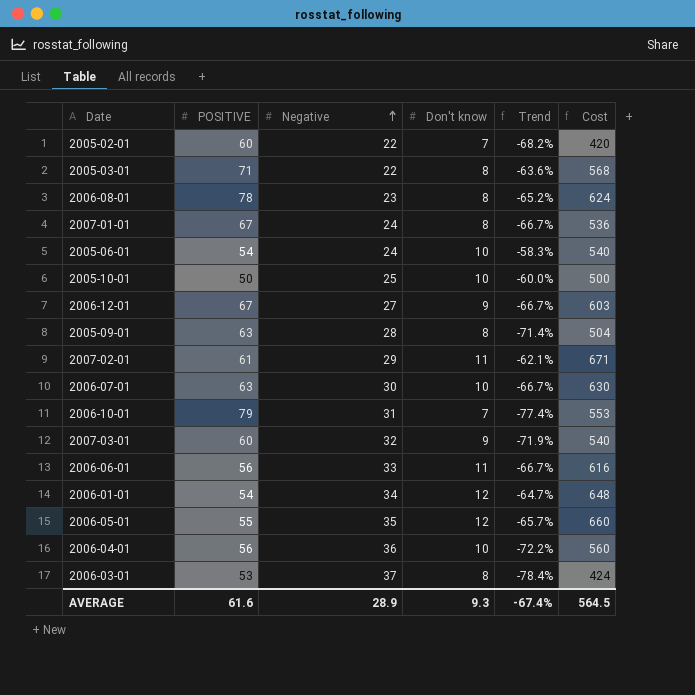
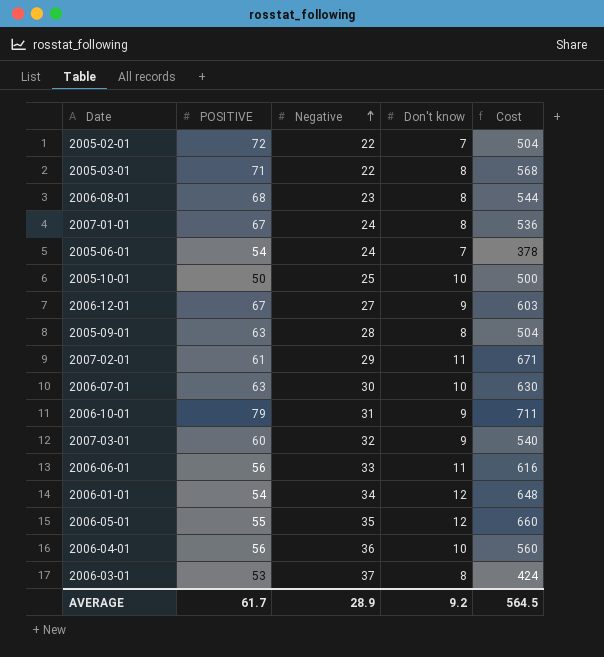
column Trend | formula: ([Don't know] - [Negative]) / [Negative] -> none
2005-02-01 | POSITIVE: 60 -> 72
2005-02-01 | Cost: 420 -> 504
2006-08-01 | POSITIVE: 78 -> 68
2006-08-01 | Cost: 624 -> 544
2005-06-01 | Don't know: 10 -> 7
2005-06-01 | Cost: 540 -> 378
2006-10-01 | Don't know: 7 -> 9
2006-10-01 | Cost: 553 -> 711
AVERAGE | POSITIVE: 61.6 -> 61.7
AVERAGE | Don't know: 9.3 -> 9.2

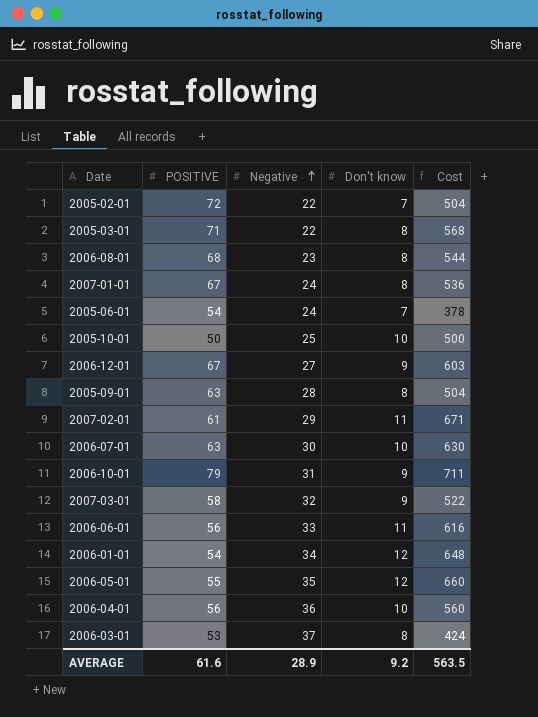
2007-03-01 | POSITIVE: 60 -> 58
2007-03-01 | Cost: 540 -> 522
AVERAGE | POSITIVE: 61.7 -> 61.6
AVERAGE | Cost: 564.5 -> 563.5

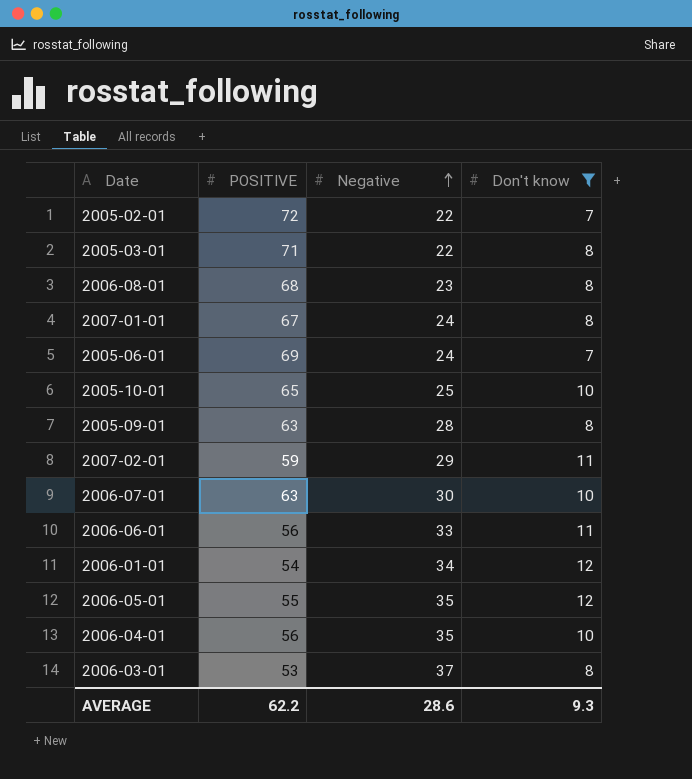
filter: none -> Don't know != 9
column Cost | formula: [POSITIVE] * [Don't know] -> none
2005-06-01 | POSITIVE: 54 -> 69
2005-10-01 | POSITIVE: 50 -> 65
2007-02-01 | POSITIVE: 61 -> 59
2006-04-01 | Negative: 36 -> 35
AVERAGE | POSITIVE: 61.6 -> 62.2
AVERAGE | Negative: 28.9 -> 28.6
AVERAGE | Don't know: 9.2 -> 9.3

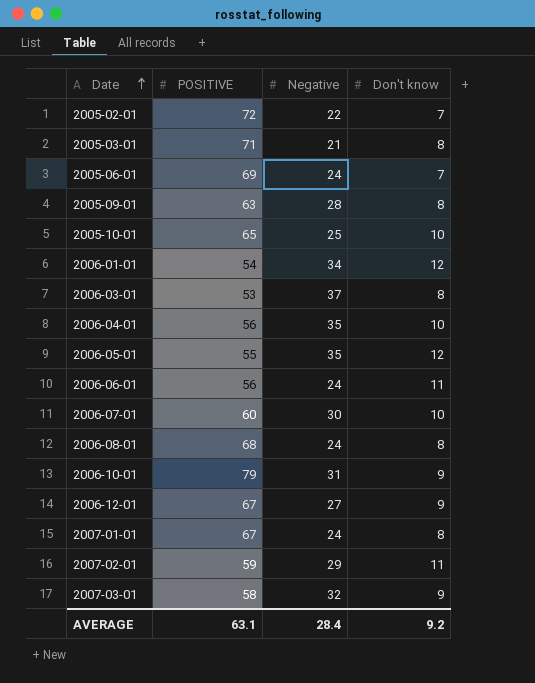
filter: Don't know != 9 -> none
row order: Negative ascending -> Date ascending
2005-03-01 | Negative: 22 -> 21
2006-06-01 | Negative: 33 -> 24
2006-07-01 | POSITIVE: 63 -> 60
2006-08-01 | Negative: 23 -> 24
AVERAGE | POSITIVE: 62.2 -> 63.1
AVERAGE | Negative: 28.6 -> 28.4
AVERAGE | Don't know: 9.3 -> 9.2

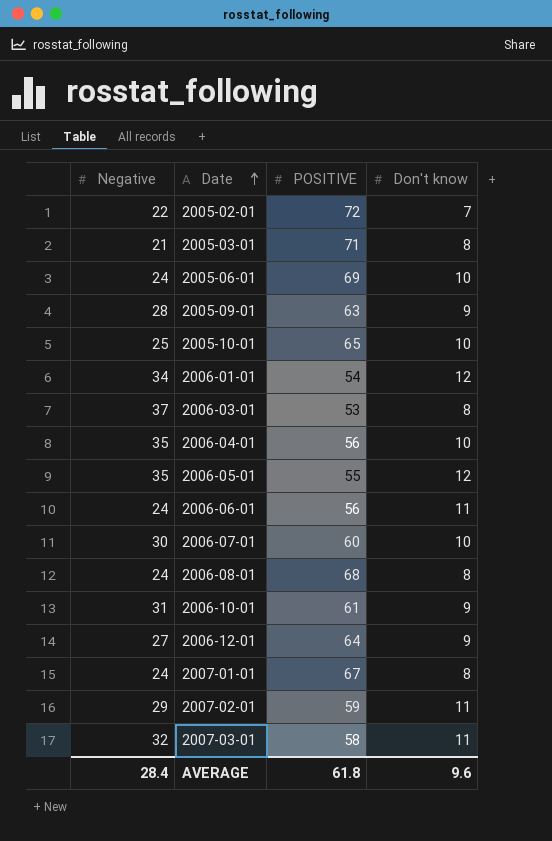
column Negative | position: 3 -> 1
2005-06-01 | Don't know: 7 -> 10
2005-09-01 | Don't know: 8 -> 9
2006-10-01 | POSITIVE: 79 -> 61
2006-12-01 | POSITIVE: 67 -> 64
2007-03-01 | Don't know: 9 -> 11
AVERAGE | POSITIVE: 63.1 -> 61.8
AVERAGE | Don't know: 9.2 -> 9.6

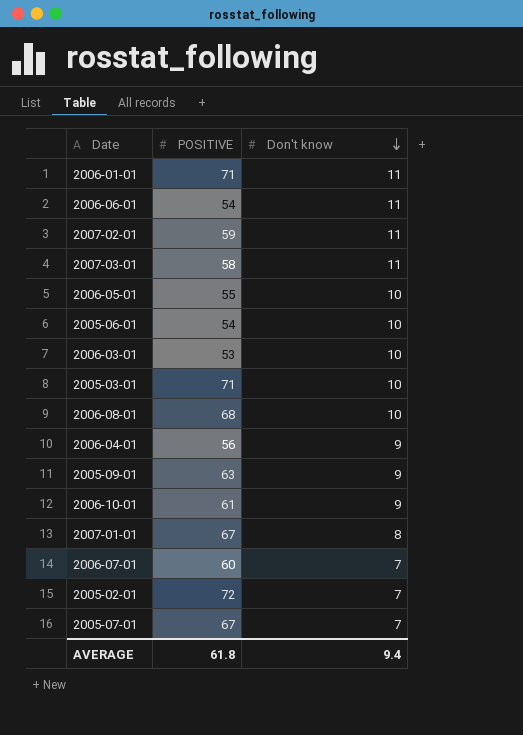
row order: Date ascending -> Don't know descending
column Negative | position: 1 -> none
row 2005-10-01: 25 | 65 | 10 -> none
row 2006-12-01: 27 | 64 | 9 -> none
2006-01-01 | POSITIVE: 54 -> 71
2006-01-01 | Don't know: 12 -> 11
2006-06-01 | POSITIVE: 56 -> 54
2006-05-01 | Don't know: 12 -> 10
2005-06-01 | POSITIVE: 69 -> 54
2006-03-01 | Don't know: 8 -> 10
2005-03-01 | Don't know: 8 -> 10
2006-08-01 | Don't know: 8 -> 10
2006-04-01 | Don't know: 10 -> 9
2006-07-01 | Don't know: 10 -> 7
row 2005-07-01: none -> 67 | 7
AVERAGE | Don't know: 9.6 -> 9.4

